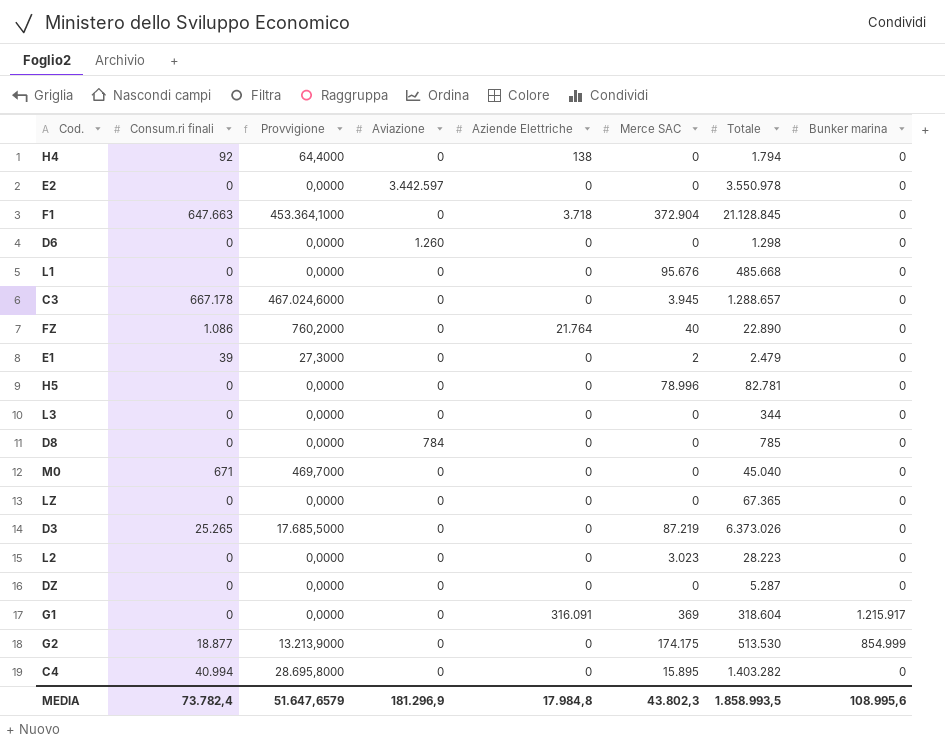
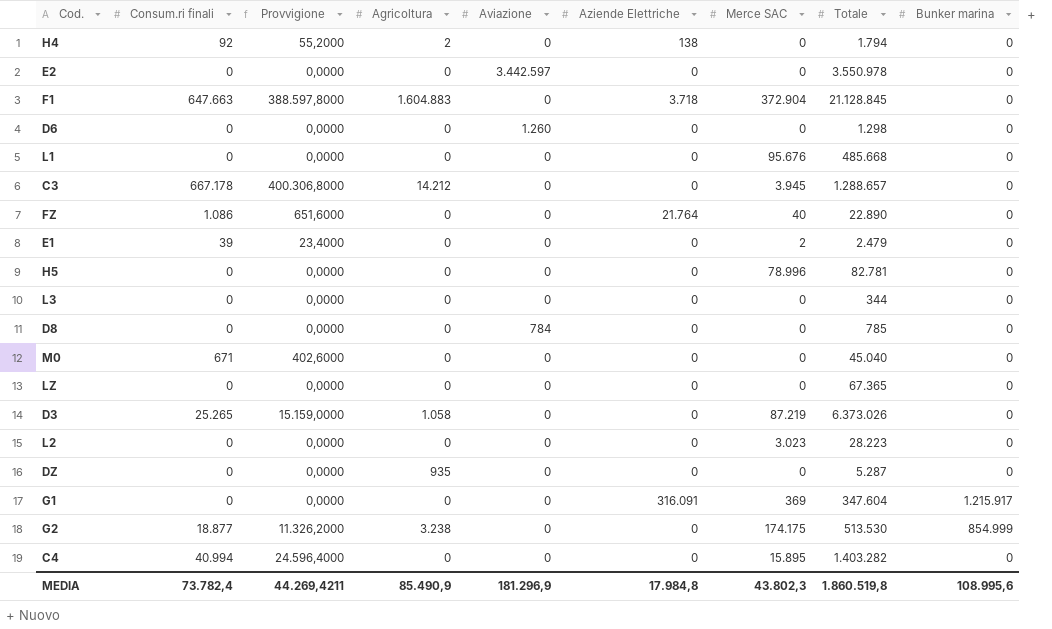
column Provvigione | formula: [Consum.ri finali] * 0,7 -> [Consum.ri finali] * 0,6
column Agricoltura | position: none -> 4
G1 | Totale: 318.604 -> 347.604
MEDIA | Provvigione: 51.647,6579 -> 44.269,4211
MEDIA | Totale: 1.858.993,5 -> 1.860.519,8

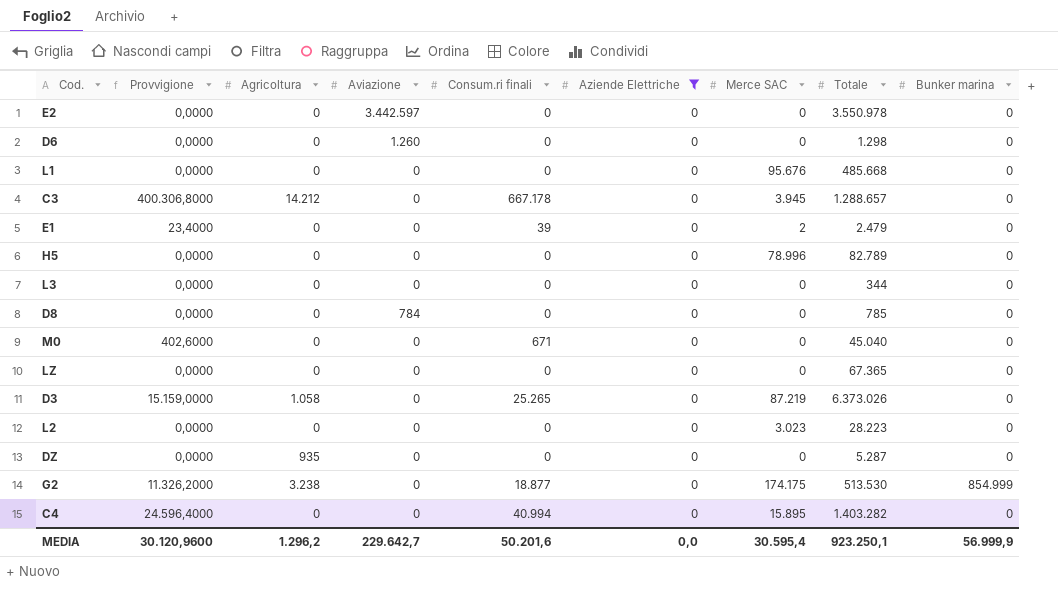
filter: none -> Aziende Elettriche = 0
column Consum.ri finali | position: 2 -> 5
H5 | Totale: 82.781 -> 82.789
MEDIA | Provvigione: 44.269,4211 -> 30.120,9600
MEDIA | Agricoltura: 85.490,9 -> 1.296,2
MEDIA | Aviazione: 181.296,9 -> 229.642,7
MEDIA | Consum.ri finali: 73.782,4 -> 50.201,6
MEDIA | Aziende Elettriche: 17.984,8 -> 0,0
MEDIA | Merce SAC: 43.802,3 -> 30.595,4
MEDIA | Totale: 1.860.519,8 -> 923.250,1
MEDIA | Bunker marina: 108.995,6 -> 56.999,9

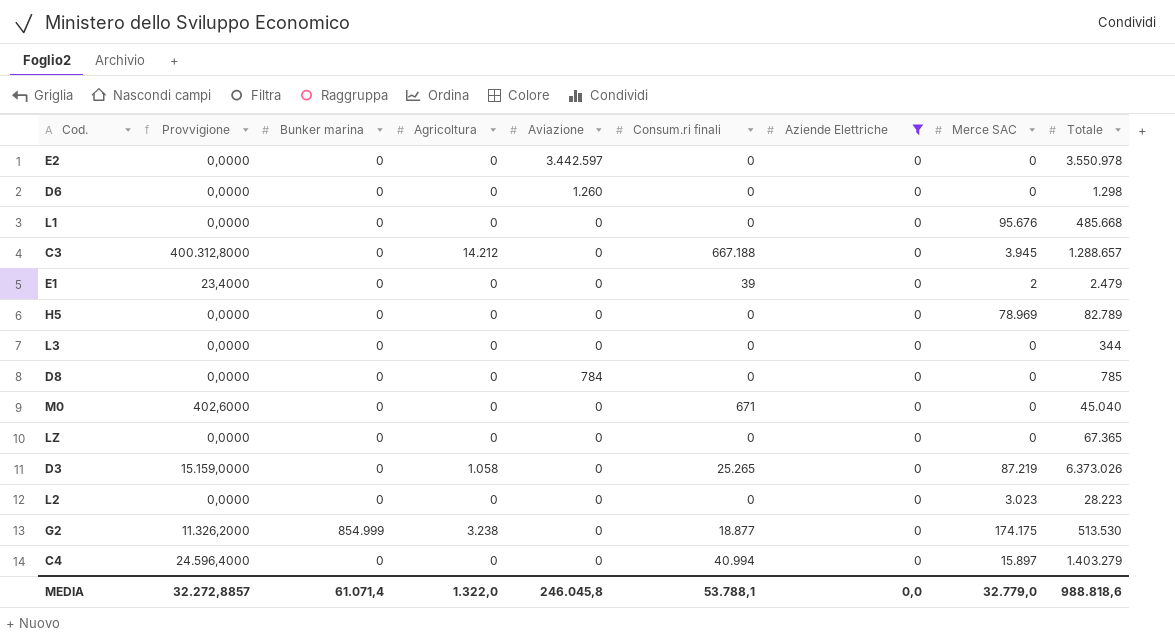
column Bunker marina | position: 9 -> 3
row DZ: 0,0000 | 935 | 0 | 0 | 0 | 0 | 5.287 | 0 -> none
C3 | Provvigione: 400.306,8000 -> 400.312,8000
C3 | Consum.ri finali: 667.178 -> 667.188
H5 | Merce SAC: 78.996 -> 78.969
C4 | Merce SAC: 15.895 -> 15.897
C4 | Totale: 1.403.282 -> 1.403.279
MEDIA | Provvigione: 30.120,9600 -> 32.272,8857
MEDIA | Bunker marina: 56.999,9 -> 61.071,4
MEDIA | Agricoltura: 1.296,2 -> 1.322,0
MEDIA | Aviazione: 229.642,7 -> 246.045,8
MEDIA | Consum.ri finali: 50.201,6 -> 53.788,1
MEDIA | Merce SAC: 30.595,4 -> 32.779,0
MEDIA | Totale: 923.250,1 -> 988.818,6

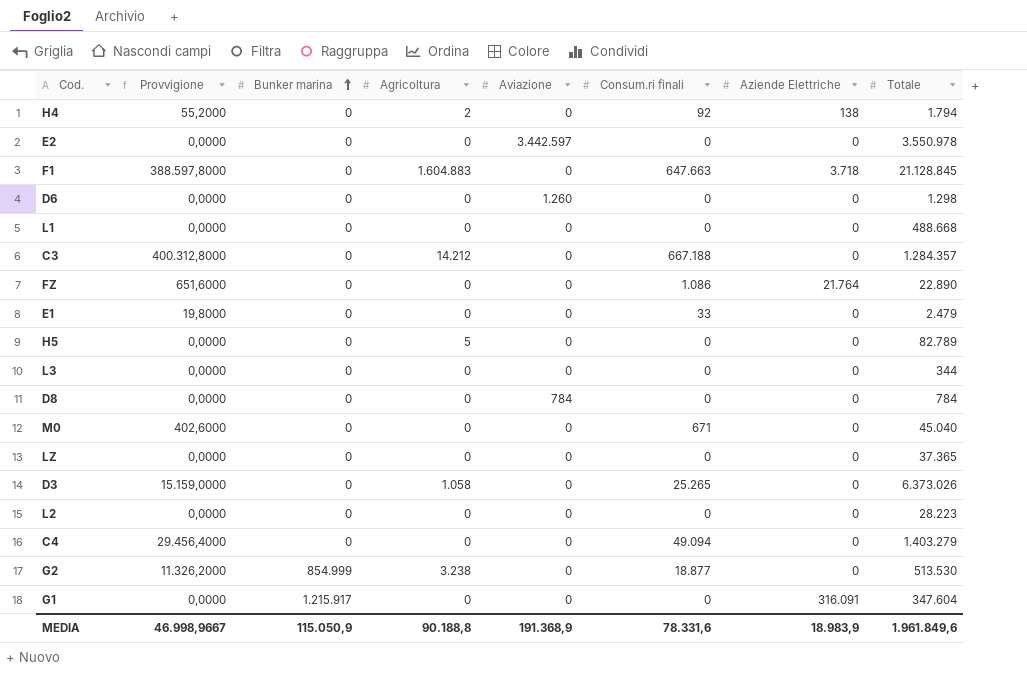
filter: Aziende Elettriche = 0 -> none
row order: none -> Bunker marina ascending
column Merce SAC | position: 8 -> none
L1 | Totale: 485.668 -> 488.668
C3 | Totale: 1.288.657 -> 1.284.357
E1 | Provvigione: 23,4000 -> 19,8000
E1 | Consum.ri finali: 39 -> 33
H5 | Agricoltura: 0 -> 5
D8 | Totale: 785 -> 784
LZ | Totale: 67.365 -> 37.365
C4 | Provvigione: 24.596,4000 -> 29.456,4000
C4 | Consum.ri finali: 40.994 -> 49.094
MEDIA | Provvigione: 32.272,8857 -> 46.998,9667
MEDIA | Bunker marina: 61.071,4 -> 115.050,9
MEDIA | Agricoltura: 1.322,0 -> 90.188,8
MEDIA | Aviazione: 246.045,8 -> 191.368,9
MEDIA | Consum.ri finali: 53.788,1 -> 78.331,6
MEDIA | Aziende Elettriche: 0,0 -> 18.983,9
MEDIA | Totale: 988.818,6 -> 1.961.849,6

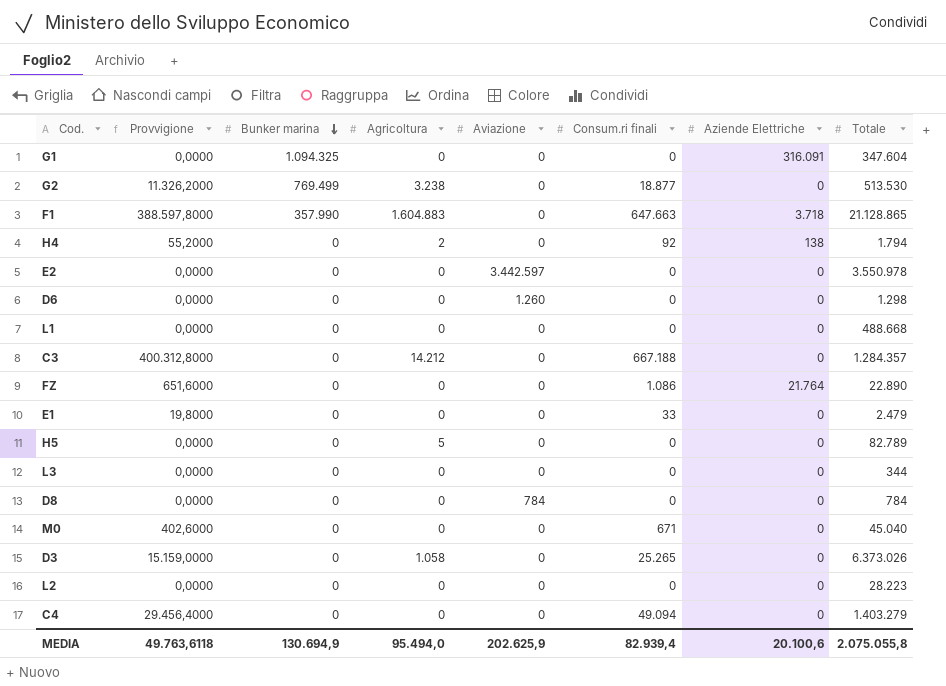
row order: Bunker marina ascending -> Bunker marina descending
row LZ: 0,0000 | 0 | 0 | 0 | 0 | 0 | 37.365 -> none
G1 | Bunker marina: 1.215.917 -> 1.094.325
G2 | Bunker marina: 854.999 -> 769.499
F1 | Bunker marina: 0 -> 357.990
F1 | Totale: 21.128.845 -> 21.128.865
MEDIA | Provvigione: 46.998,9667 -> 49.763,6118
MEDIA | Bunker marina: 115.050,9 -> 130.694,9
MEDIA | Agricoltura: 90.188,8 -> 95.494,0
MEDIA | Aviazione: 191.368,9 -> 202.625,9
MEDIA | Consum.ri finali: 78.331,6 -> 82.939,4
MEDIA | Aziende Elettriche: 18.983,9 -> 20.100,6
MEDIA | Totale: 1.961.849,6 -> 2.075.055,8

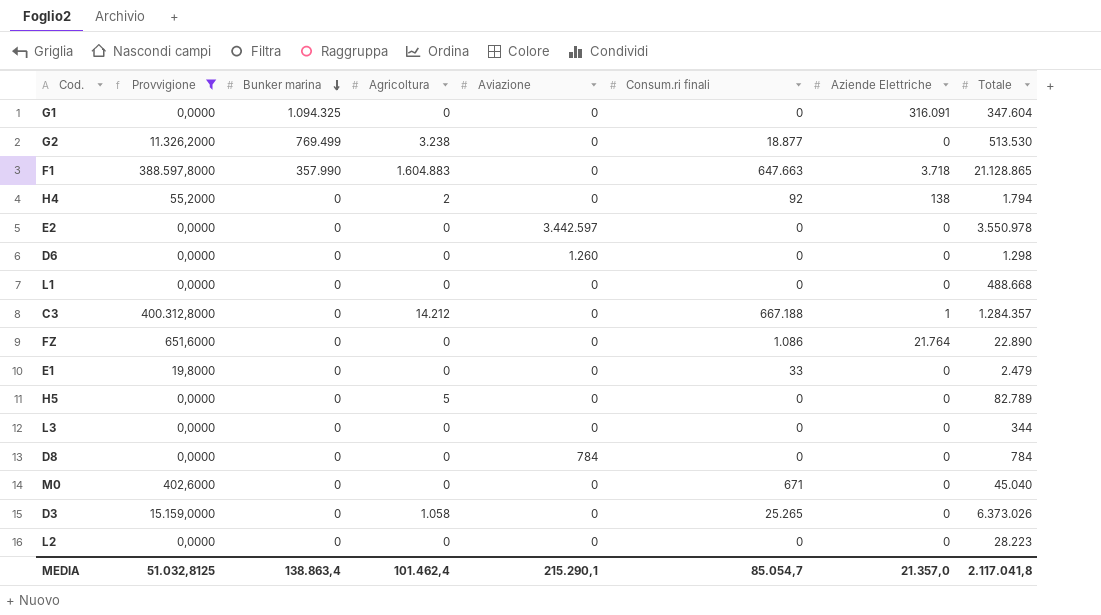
filter: none -> Provvigione != 29.456,4000
C3 | Aziende Elettriche: 0 -> 1
MEDIA | Provvigione: 49.763,6118 -> 51.032,8125
MEDIA | Bunker marina: 130.694,9 -> 138.863,4
MEDIA | Agricoltura: 95.494,0 -> 101.462,4
MEDIA | Aviazione: 202.625,9 -> 215.290,1
MEDIA | Consum.ri finali: 82.939,4 -> 85.054,7
MEDIA | Aziende Elettriche: 20.100,6 -> 21.357,0
MEDIA | Totale: 2.075.055,8 -> 2.117.041,8

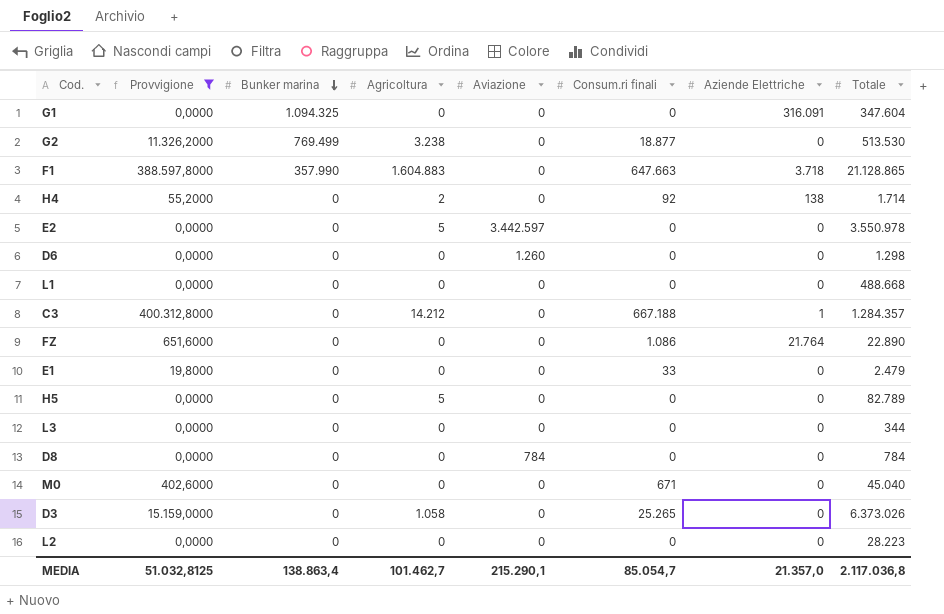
H4 | Totale: 1.794 -> 1.714
E2 | Agricoltura: 0 -> 5
MEDIA | Agricoltura: 101.462,4 -> 101.462,7
MEDIA | Totale: 2.117.041,8 -> 2.117.036,8

